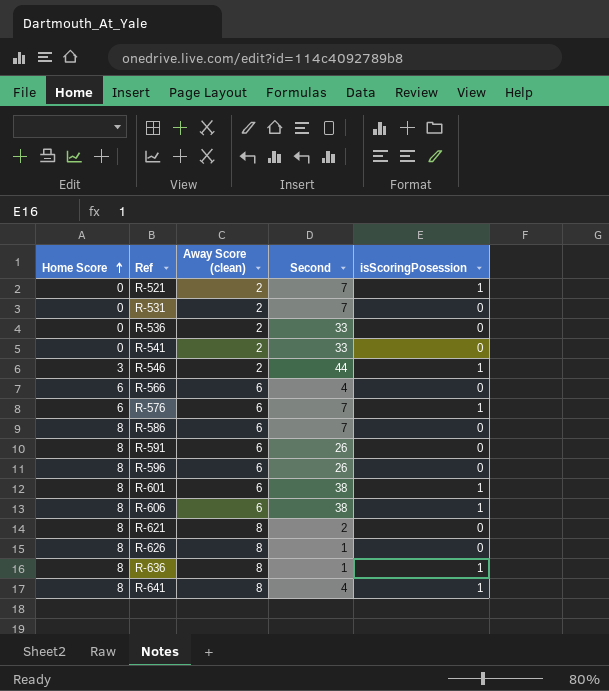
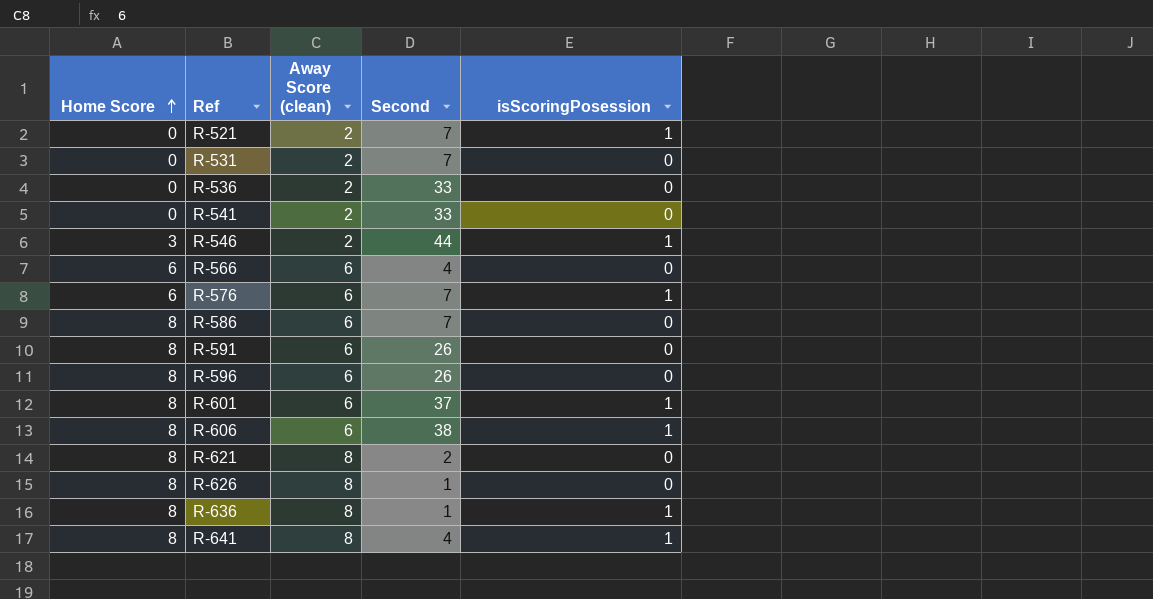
R-601 | Second: 38 -> 37

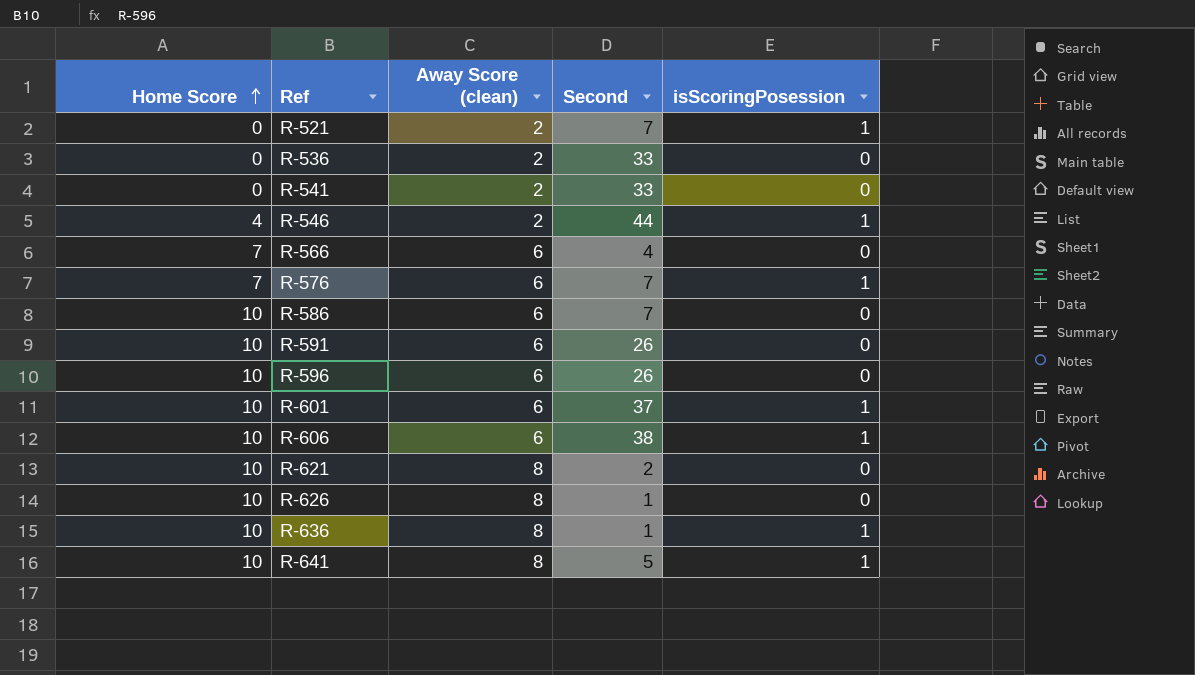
row R-531: 0 | 2 | 7 | 0 -> none
R-546 | Home Score: 3 -> 4
R-566 | Home Score: 6 -> 7
R-576 | Home Score: 6 -> 7
R-586 | Home Score: 8 -> 10
R-591 | Home Score: 8 -> 10
R-596 | Home Score: 8 -> 10
R-601 | Home Score: 8 -> 10
R-606 | Home Score: 8 -> 10
R-621 | Home Score: 8 -> 10
R-626 | Home Score: 8 -> 10
R-636 | Home Score: 8 -> 10
R-641 | Home Score: 8 -> 10
R-641 | Second: 4 -> 5

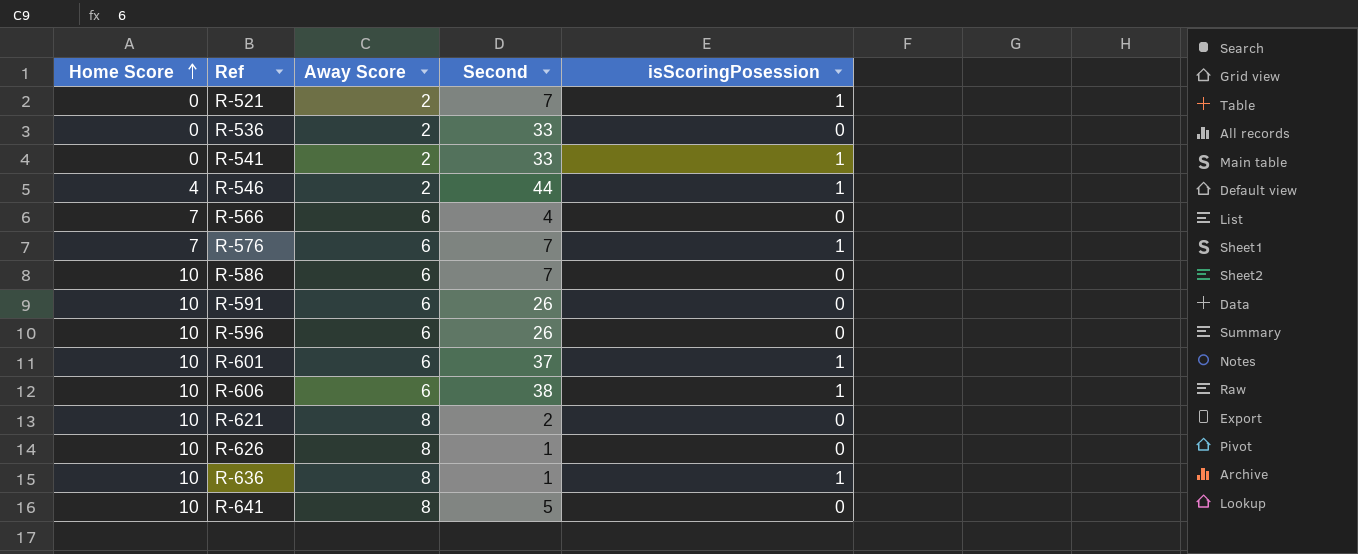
column name: Away Score (clean) -> Away Score
R-541 | isScoringPosession: 0 -> 1
R-641 | isScoringPosession: 1 -> 0

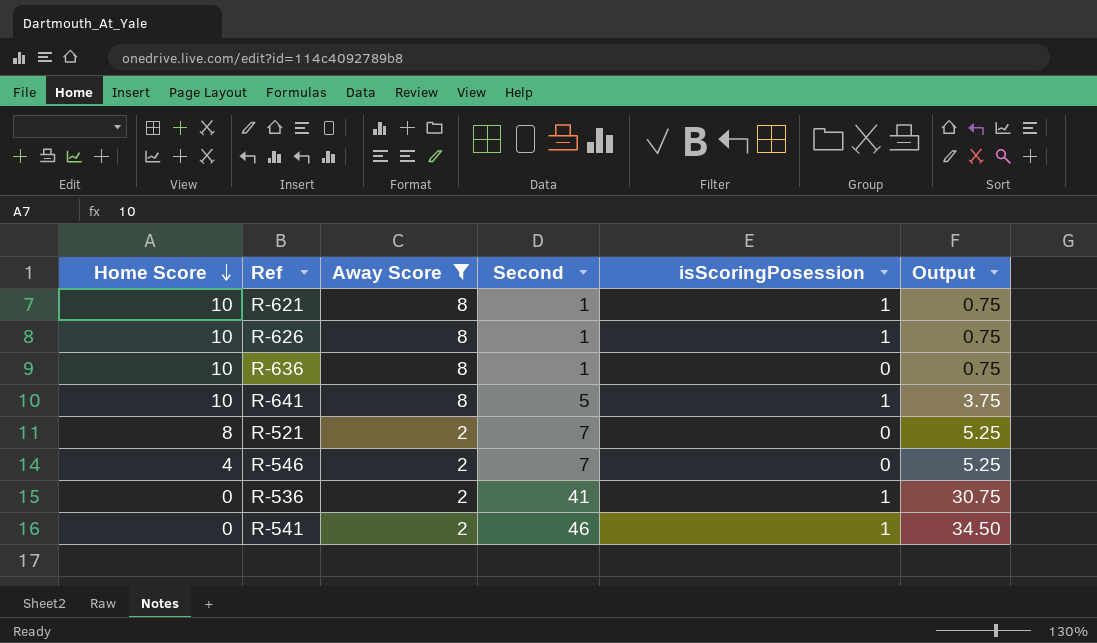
filter: none -> Away Score != 6
row order: Home Score ascending -> Home Score descending
column Output | formula: none -> [Second] * 0.75
R-621 | Second: 2 -> 1
R-621 | isScoringPosession: 0 -> 1
R-626 | isScoringPosession: 0 -> 1
R-636 | isScoringPosession: 1 -> 0
R-641 | isScoringPosession: 0 -> 1
R-521 | Home Score: 0 -> 8
R-521 | isScoringPosession: 1 -> 0
R-546 | Second: 44 -> 7
R-546 | isScoringPosession: 1 -> 0
R-536 | Second: 33 -> 41
R-536 | isScoringPosession: 0 -> 1
R-541 | Second: 33 -> 46

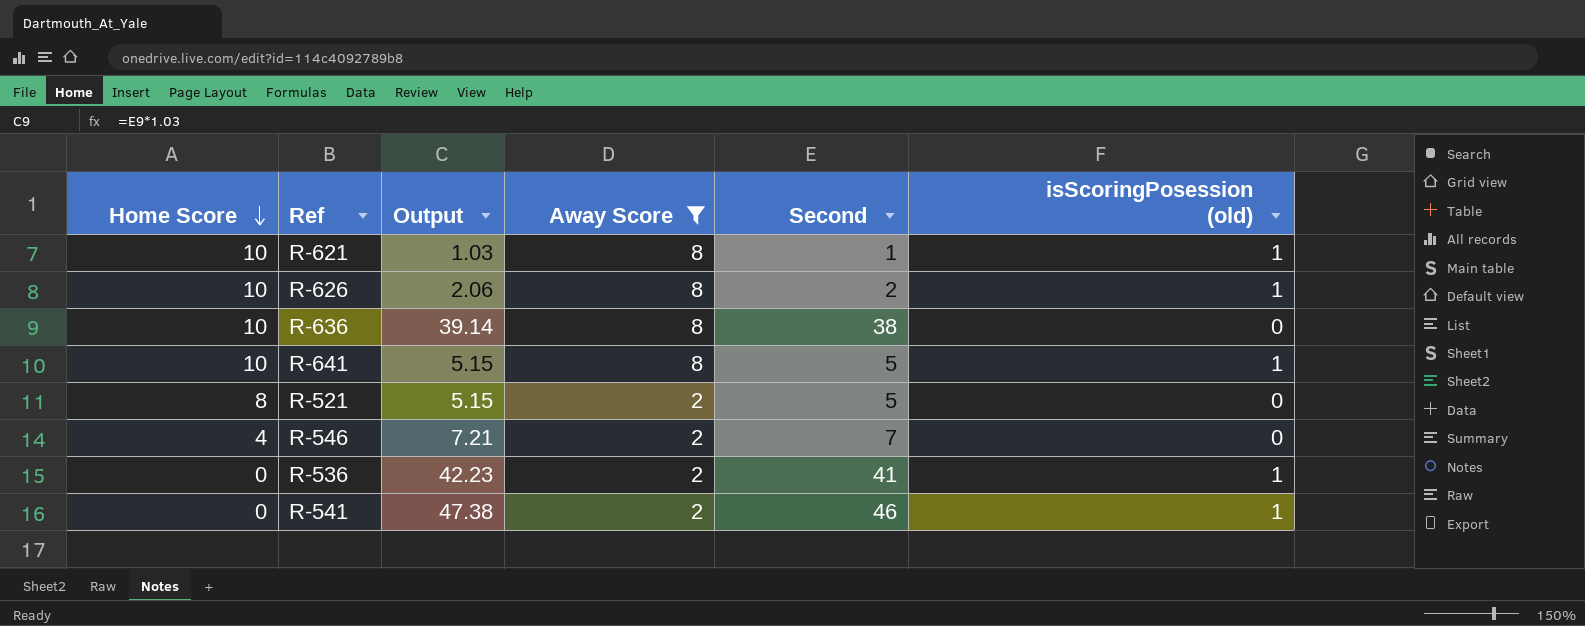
column Output | formula: [Second] * 0.75 -> [Second] * 1.03
column Output | position: 6 -> 3
column name: isScoringPosession -> isScoringPosession (old)
R-626 | Second: 1 -> 2
R-636 | Second: 1 -> 38
R-521 | Second: 7 -> 5

